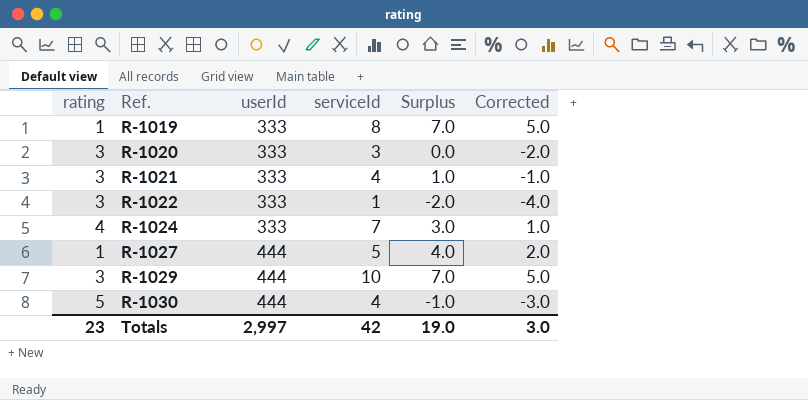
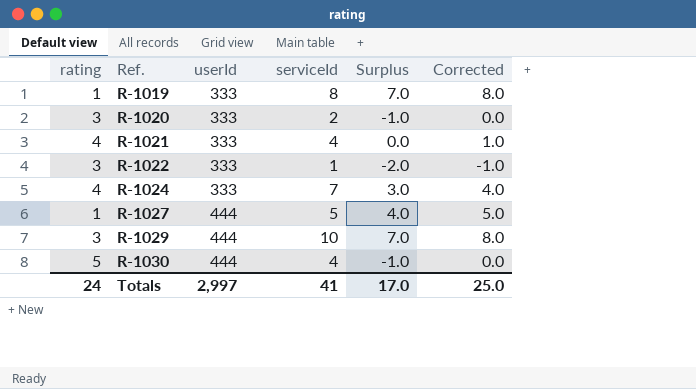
column Corrected | formula: [Surplus] - 2 -> [Surplus] + 1
R-1020 | serviceId: 3 -> 2
R-1020 | Surplus: 0.0 -> -1.0
R-1021 | rating: 3 -> 4
R-1021 | Surplus: 1.0 -> 0.0
Totals | rating: 23 -> 24
Totals | serviceId: 42 -> 41
Totals | Surplus: 19.0 -> 17.0
Totals | Corrected: 3.0 -> 25.0

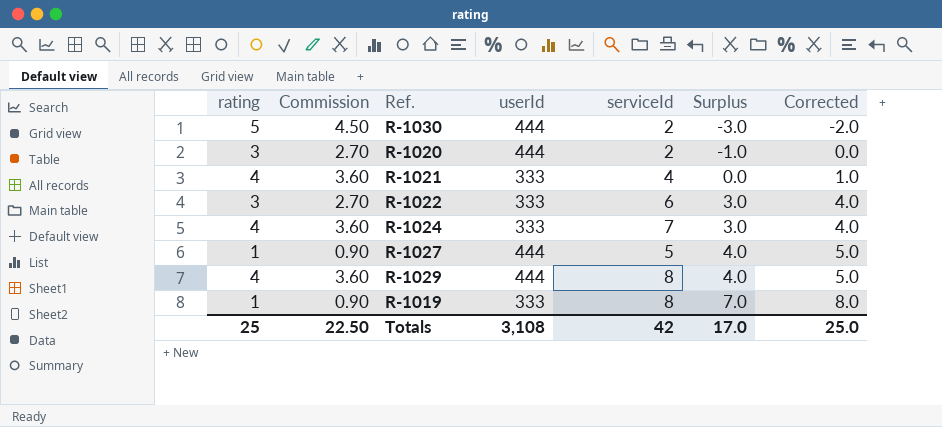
row order: Ref. ascending -> Surplus ascending
column Commission | formula: none -> [rating] * 0.9
R-1030 | serviceId: 4 -> 2
R-1030 | Surplus: -1.0 -> -3.0
R-1030 | Corrected: 0.0 -> -2.0
R-1020 | userId: 333 -> 444
R-1022 | serviceId: 1 -> 6
R-1022 | Surplus: -2.0 -> 3.0
R-1022 | Corrected: -1.0 -> 4.0
R-1029 | rating: 3 -> 4
R-1029 | serviceId: 10 -> 8
R-1029 | Surplus: 7.0 -> 4.0
R-1029 | Corrected: 8.0 -> 5.0
Totals | rating: 24 -> 25
Totals | userId: 2,997 -> 3,108
Totals | serviceId: 41 -> 42

